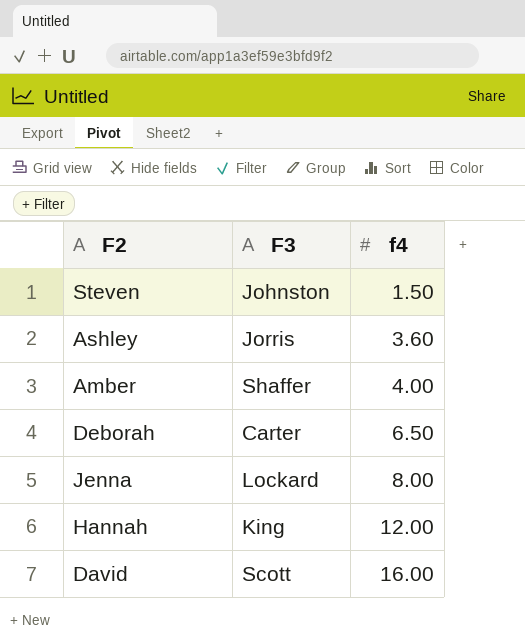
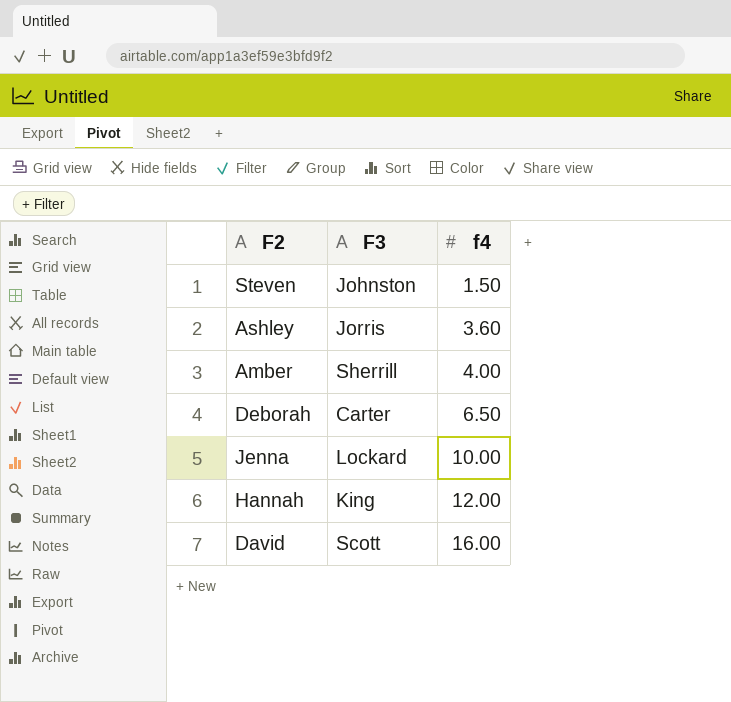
Amber | F3: Shaffer -> Sherrill
Jenna | f4: 8.00 -> 10.00

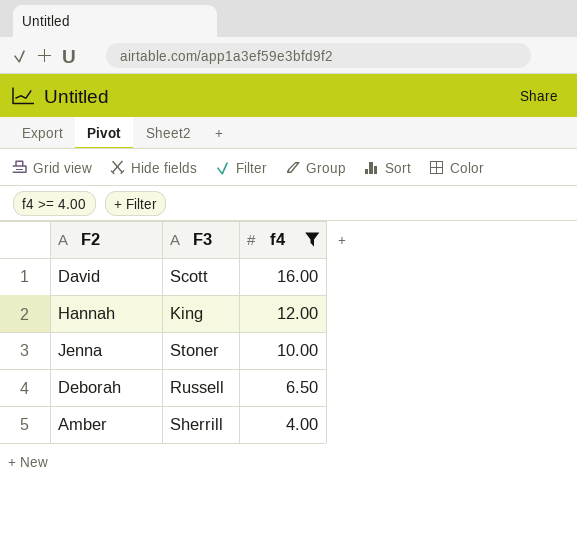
filter: none -> f4 >= 4.00
row order: f4 ascending -> f4 descending
Jenna | F3: Lockard -> Stoner
Deborah | F3: Carter -> Russell

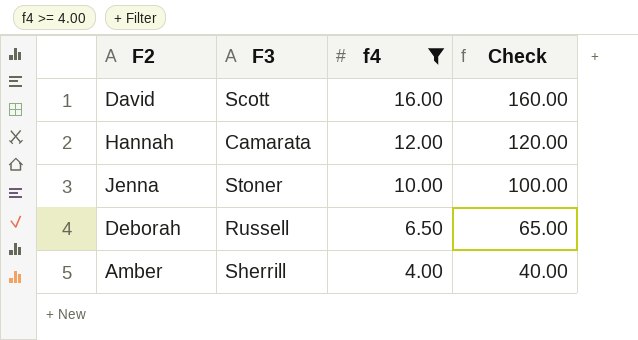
column Check | formula: none -> [f4] * 10
Hannah | F3: King -> Camarata

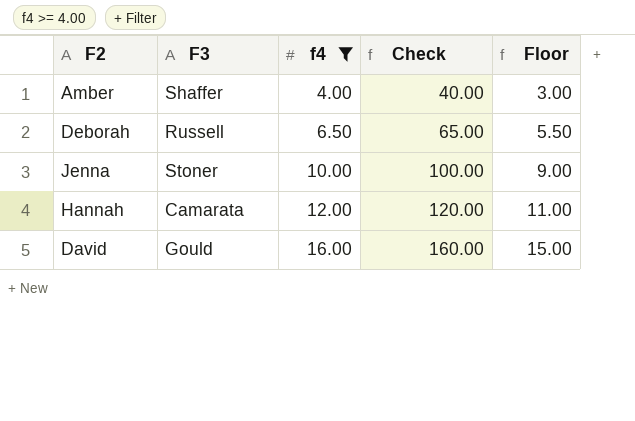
row order: f4 descending -> f4 ascending
column Floor | formula: none -> [f4] - 1
Amber | F3: Sherrill -> Shaffer
David | F3: Scott -> Gould

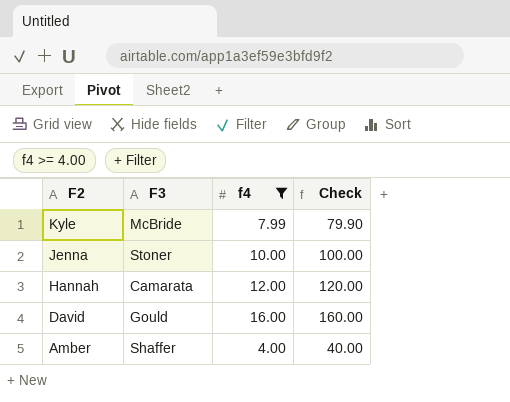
row order: f4 ascending -> F2 descending
column Floor | formula: [f4] - 1 -> none
row Deborah: Russell | 6.50 | 65.00 | 5.50 -> none
row Kyle: none -> McBride | 7.99 | 79.90

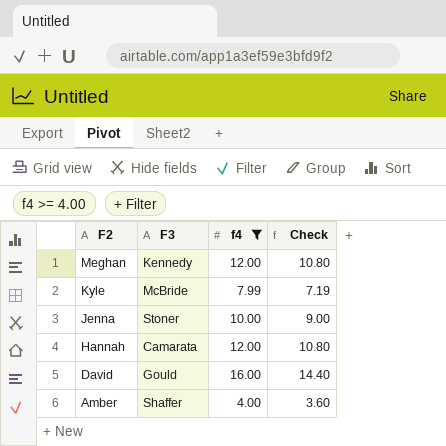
column Check | formula: [f4] * 10 -> [f4] * 0.9
row Meghan: none -> Kennedy | 12.00 | 10.80

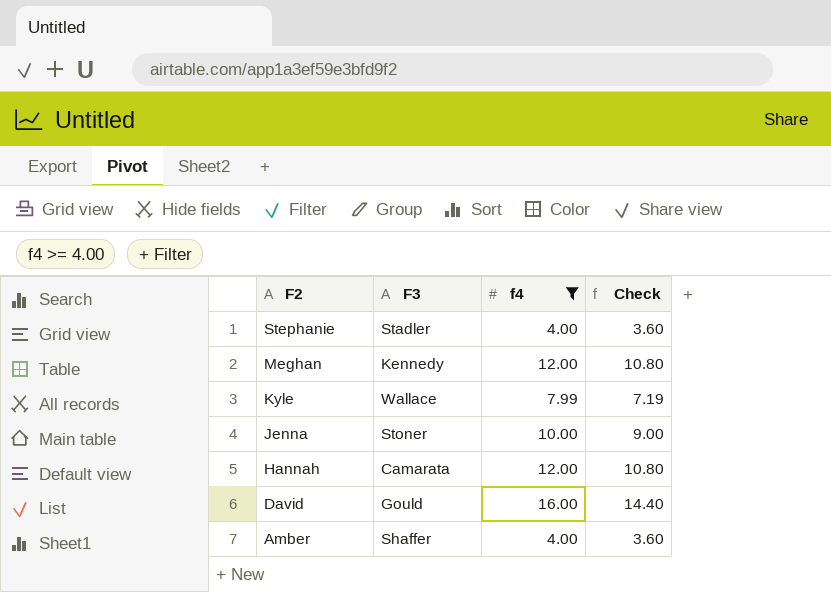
row Stephanie: none -> Stadler | 4.00 | 3.60
Kyle | F3: McBride -> Wallace

